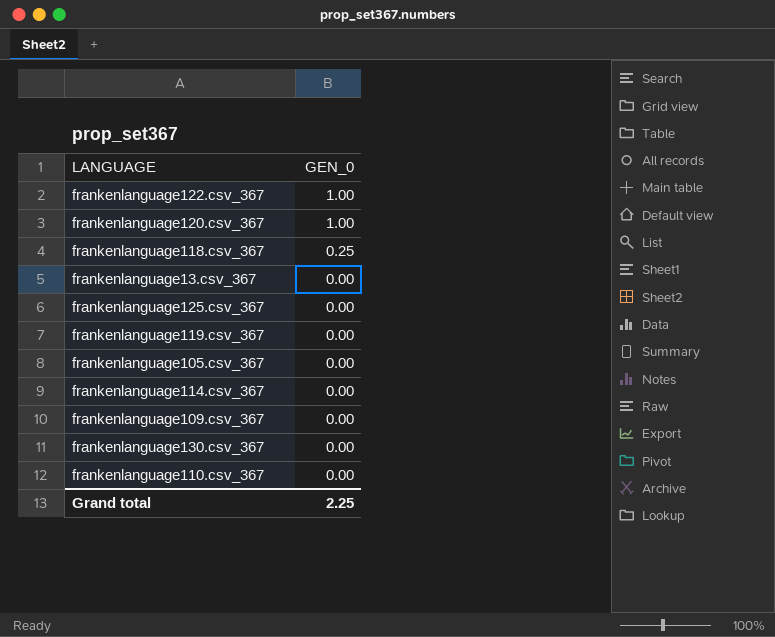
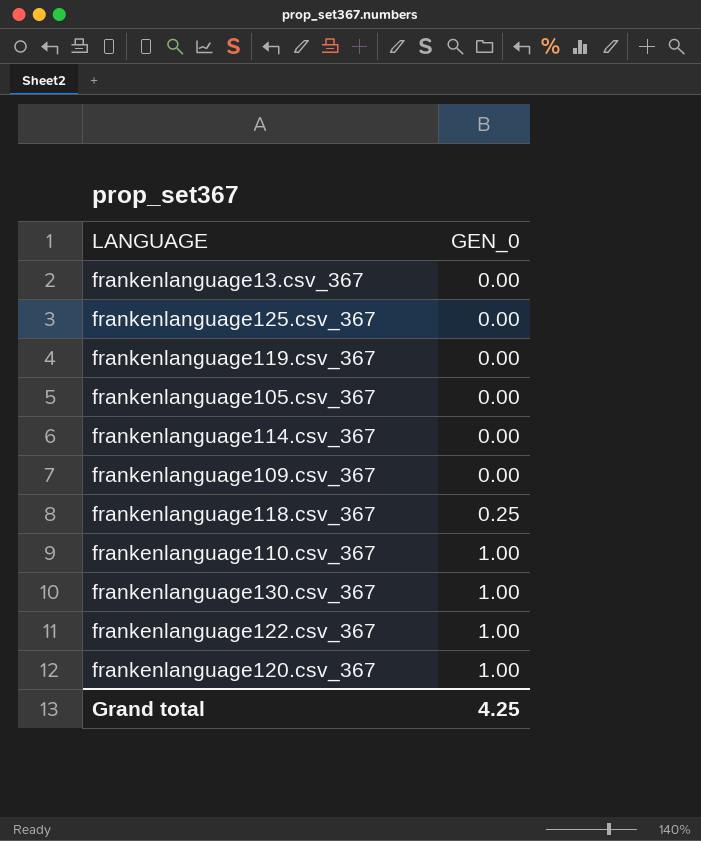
row order: GEN_0 descending -> GEN_0 ascending
frankenlanguage110.csv_367 | GEN_0: 0.00 -> 1.00
frankenlanguage130.csv_367 | GEN_0: 0.00 -> 1.00
Grand total | GEN_0: 2.25 -> 4.25

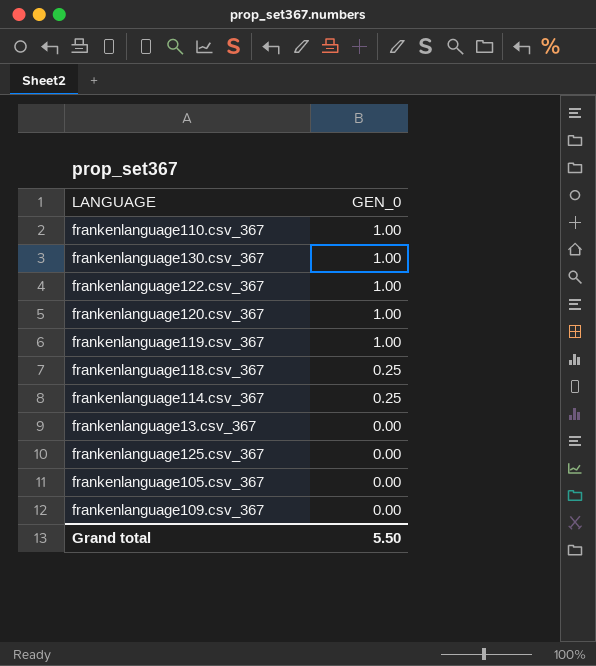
row order: GEN_0 ascending -> GEN_0 descending
frankenlanguage119.csv_367 | GEN_0: 0.00 -> 1.00
frankenlanguage114.csv_367 | GEN_0: 0.00 -> 0.25
Grand total | GEN_0: 4.25 -> 5.50

